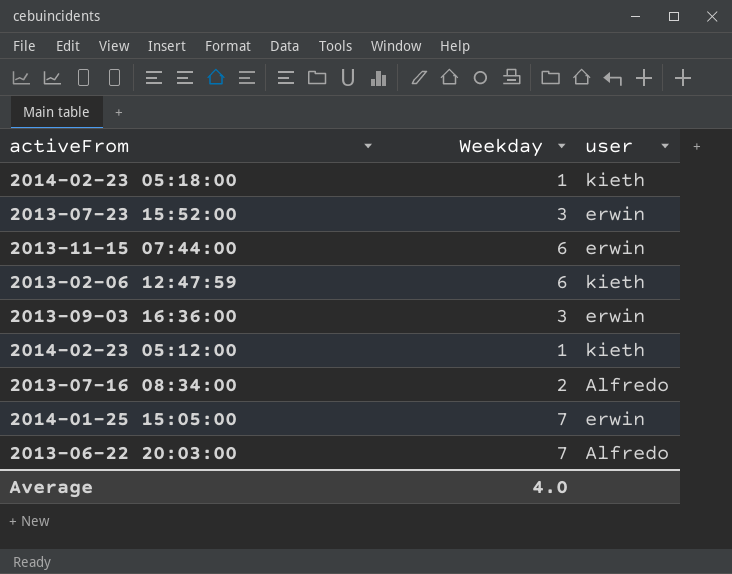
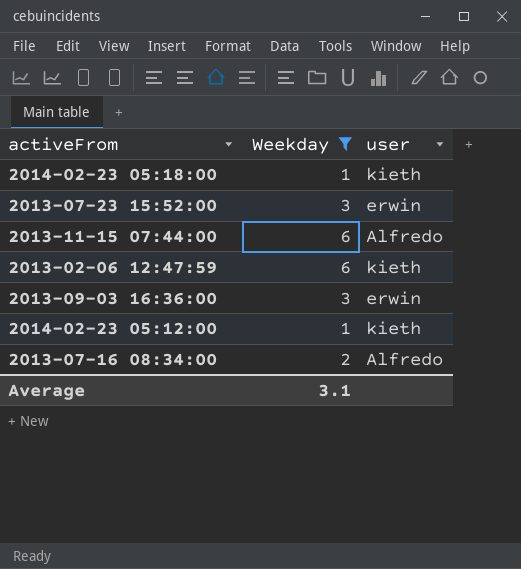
filter: none -> Weekday != 7
2013-11-15 07:44:00 | user: erwin -> Alfredo
Average | Weekday: 4.0 -> 3.1

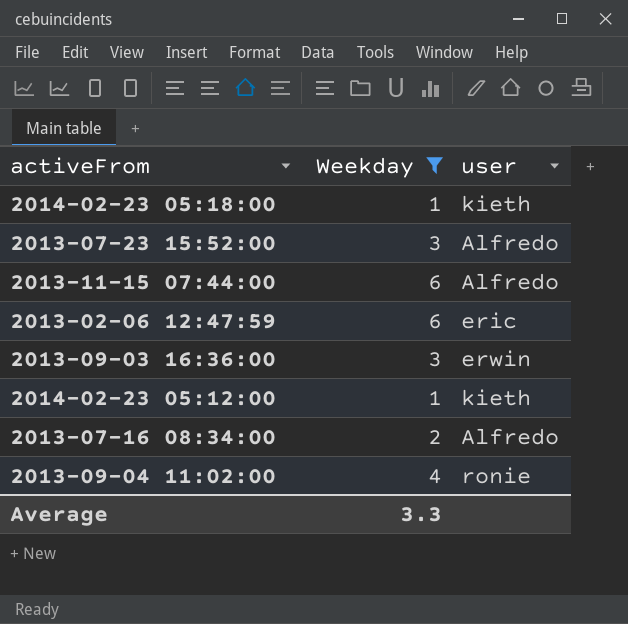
2013-07-23 15:52:00 | user: erwin -> Alfredo
2013-02-06 12:47:59 | user: kieth -> eric
row 2013-09-04 11:02:00: none -> 4 | ronie
Average | Weekday: 3.1 -> 3.3

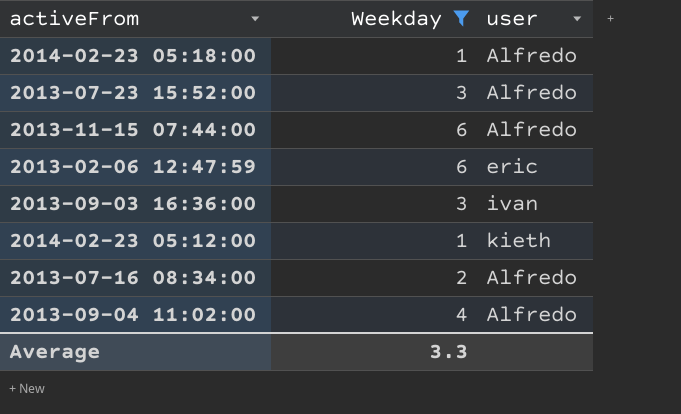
2014-02-23 05:18:00 | user: kieth -> Alfredo
2013-09-03 16:36:00 | user: erwin -> ivan
2013-09-04 11:02:00 | user: ronie -> Alfredo

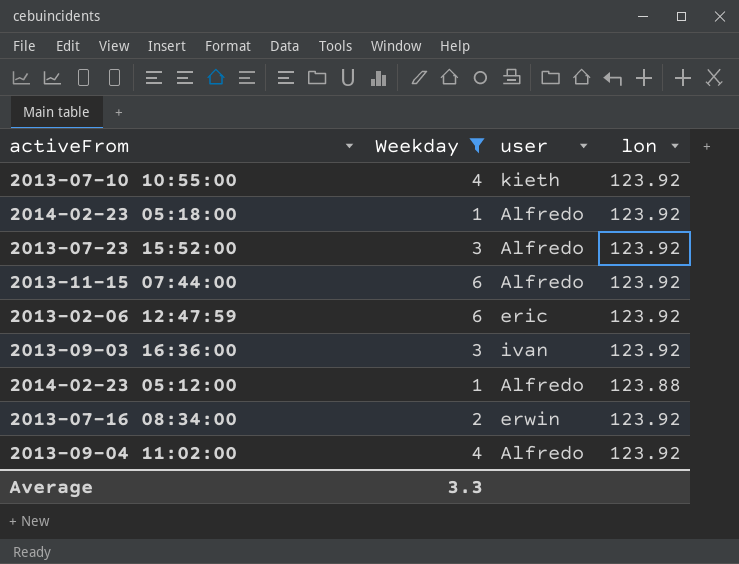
column lon | position: none -> 4
row 2013-07-10 10:55:00: none -> 4 | kieth | 123.92
2014-02-23 05:12:00 | user: kieth -> Alfredo
2013-07-16 08:34:00 | user: Alfredo -> erwin

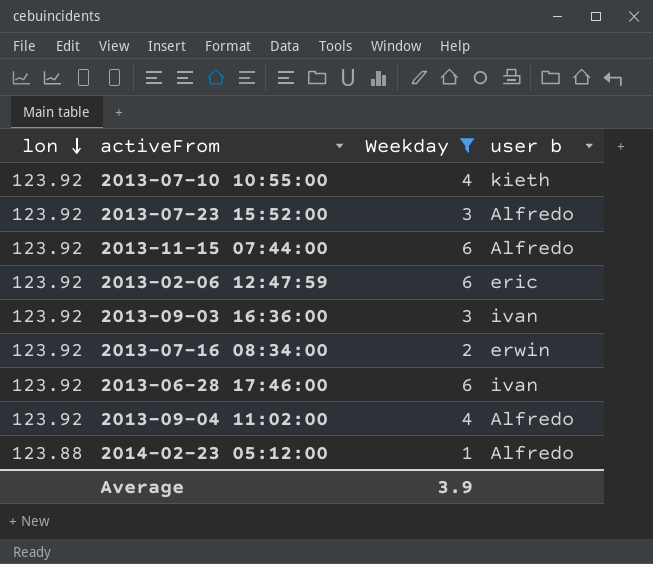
row order: none -> lon descending
column lon | position: 4 -> 1
column name: user -> user b
row 2014-02-23 05:18:00: 1 | Alfredo | 123.92 -> none
row 2013-06-28 17:46:00: none -> 123.92 | 6 | ivan
Average | Weekday: 3.3 -> 3.9

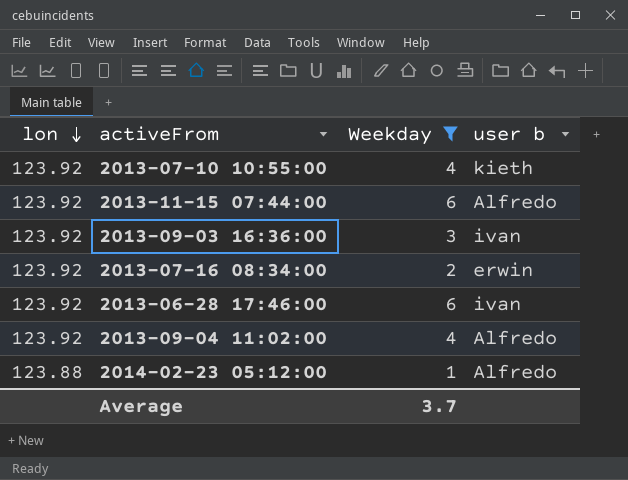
row 2013-07-23 15:52:00: 123.92 | 3 | Alfredo -> none
row 2013-02-06 12:47:59: 123.92 | 6 | eric -> none
Average | Weekday: 3.9 -> 3.7

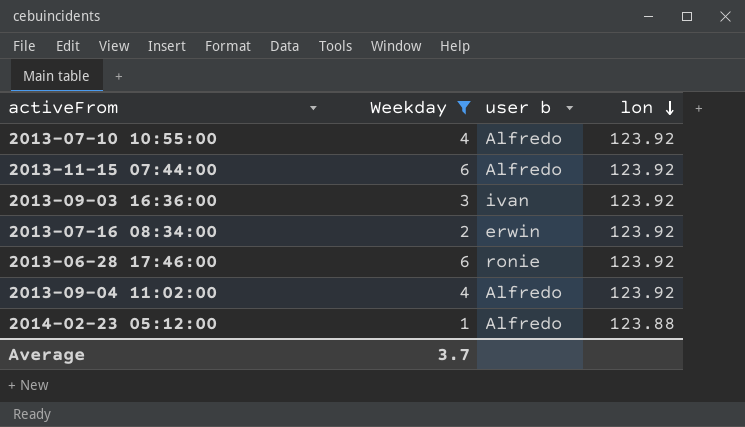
column lon | position: 1 -> 4
2013-07-10 10:55:00 | user b: kieth -> Alfredo
2013-06-28 17:46:00 | user b: ivan -> ronie

